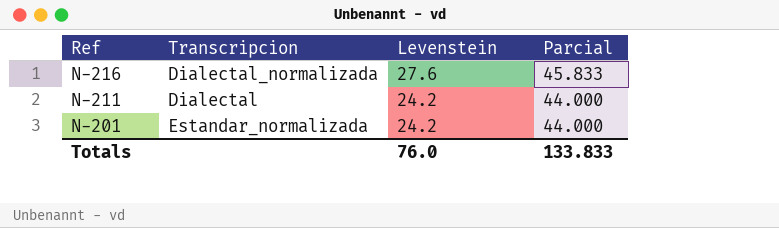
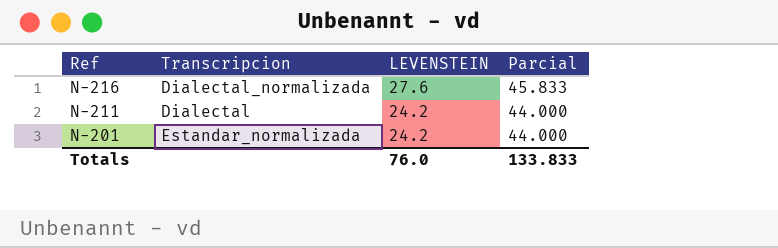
column name: Levenstein -> LEVENSTEIN

